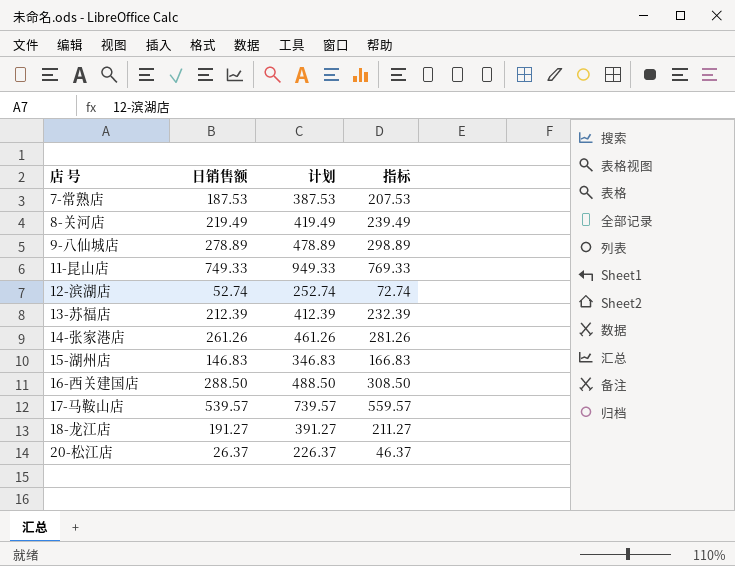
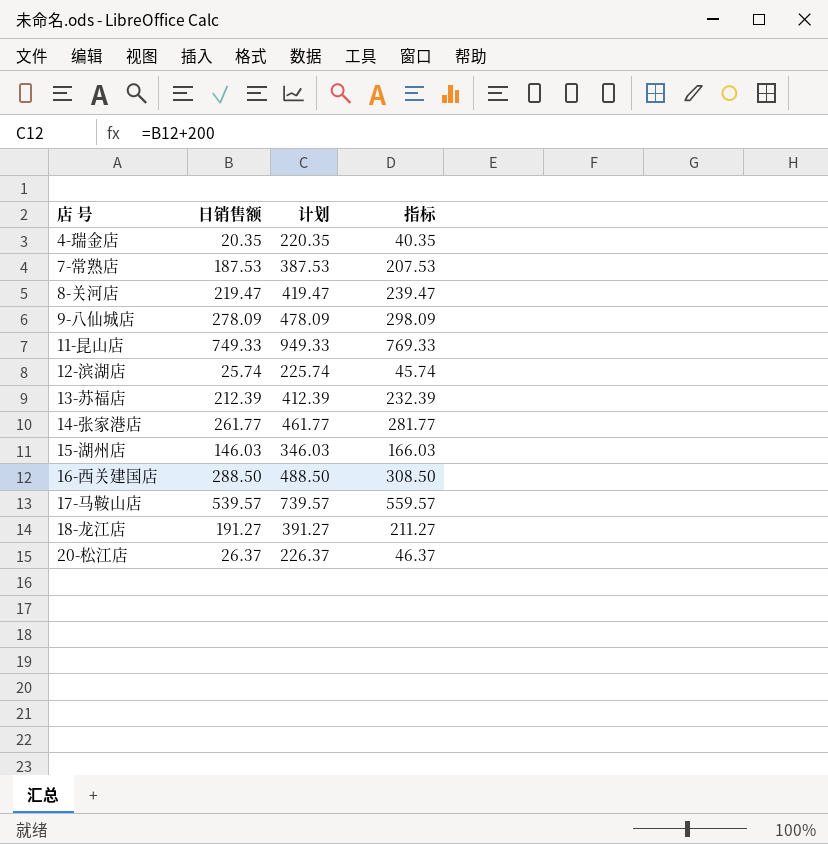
row 4-瑞金店: none -> 20.35 | 220.35 | 40.35
8-关河店 | 日销售额: 219.49 -> 219.47
8-关河店 | 计划: 419.49 -> 419.47
8-关河店 | 指标: 239.49 -> 239.47
9-八仙城店 | 日销售额: 278.89 -> 278.09
9-八仙城店 | 计划: 478.89 -> 478.09
9-八仙城店 | 指标: 298.89 -> 298.09
12-滨湖店 | 日销售额: 52.74 -> 25.74
12-滨湖店 | 计划: 252.74 -> 225.74
12-滨湖店 | 指标: 72.74 -> 45.74
14-张家港店 | 日销售额: 261.26 -> 261.77
14-张家港店 | 计划: 461.26 -> 461.77
14-张家港店 | 指标: 281.26 -> 281.77
15-湖州店 | 日销售额: 146.83 -> 146.03
15-湖州店 | 计划: 346.83 -> 346.03
15-湖州店 | 指标: 166.83 -> 166.03

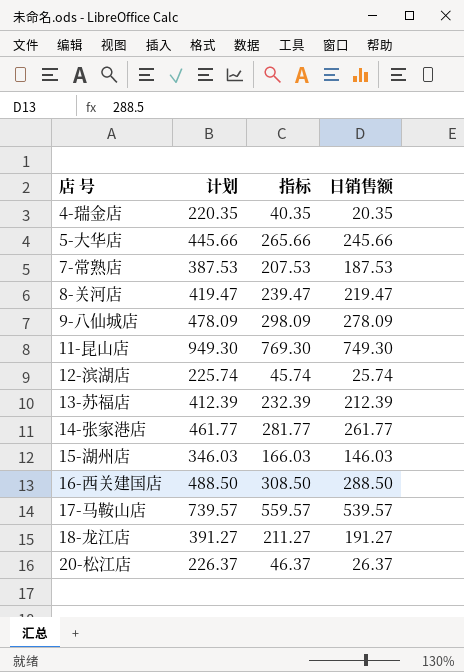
column 日销售额 | position: 2 -> 4
row 5-大华店: none -> 445.66 | 265.66 | 245.66
11-昆山店 | 计划: 949.33 -> 949.30
11-昆山店 | 指标: 769.33 -> 769.30
11-昆山店 | 日销售额: 749.33 -> 749.30

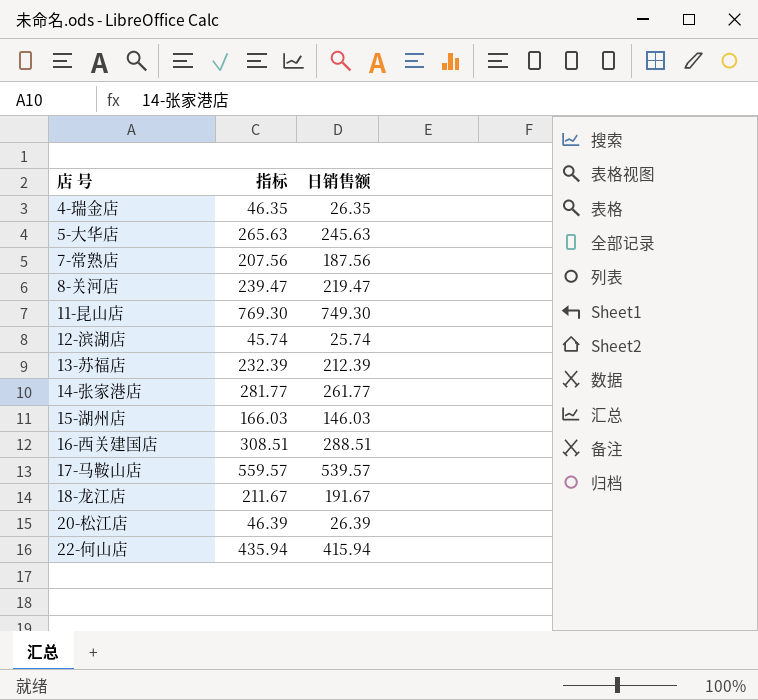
column 计划 | formula: [日销售额] + 200 -> none
row 9-八仙城店: 478.09 | 298.09 | 278.09 -> none
4-瑞金店 | 指标: 40.35 -> 46.35
4-瑞金店 | 日销售额: 20.35 -> 26.35
5-大华店 | 指标: 265.66 -> 265.63
5-大华店 | 日销售额: 245.66 -> 245.63
7-常熟店 | 指标: 207.53 -> 207.56
7-常熟店 | 日销售额: 187.53 -> 187.56
16-西关建国店 | 指标: 308.50 -> 308.51
16-西关建国店 | 日销售额: 288.50 -> 288.51
18-龙江店 | 指标: 211.27 -> 211.67
18-龙江店 | 日销售额: 191.27 -> 191.67
20-松江店 | 指标: 46.37 -> 46.39
20-松江店 | 日销售额: 26.37 -> 26.39
row 22-何山店: none -> 435.94 | 415.94

